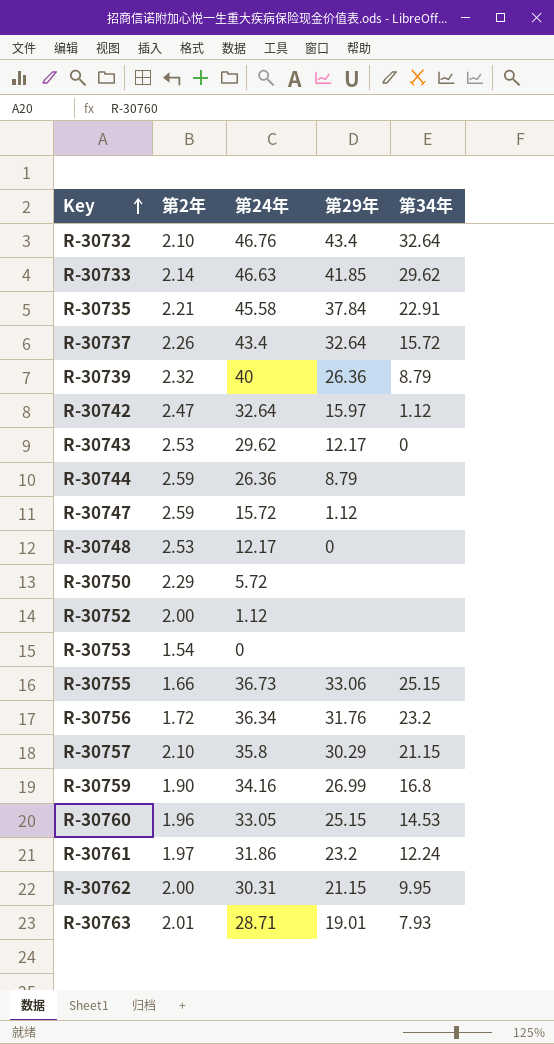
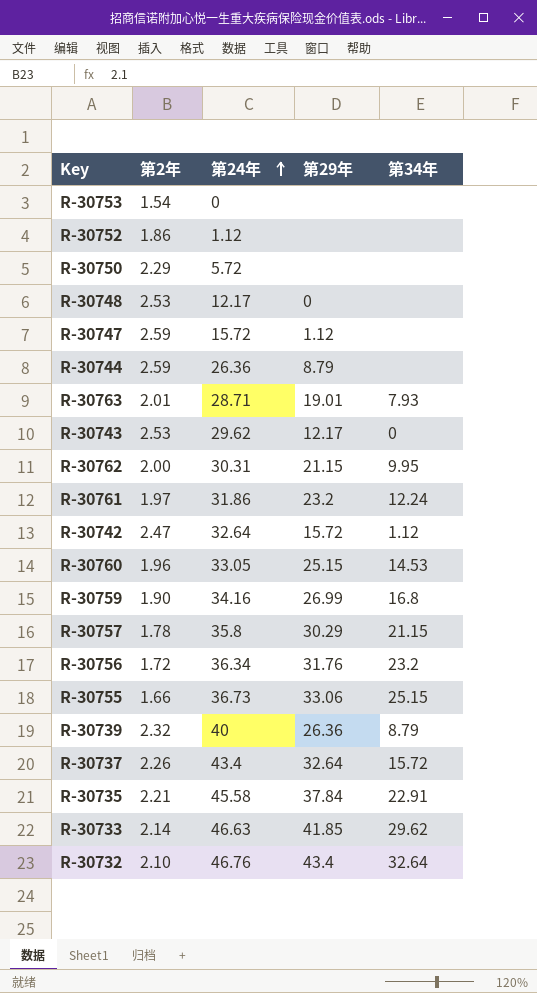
row order: Key ascending -> 第24年 ascending
R-30752 | 第2年: 2.00 -> 1.86
R-30742 | 第29年: 15.97 -> 15.72
R-30757 | 第2年: 2.10 -> 1.78

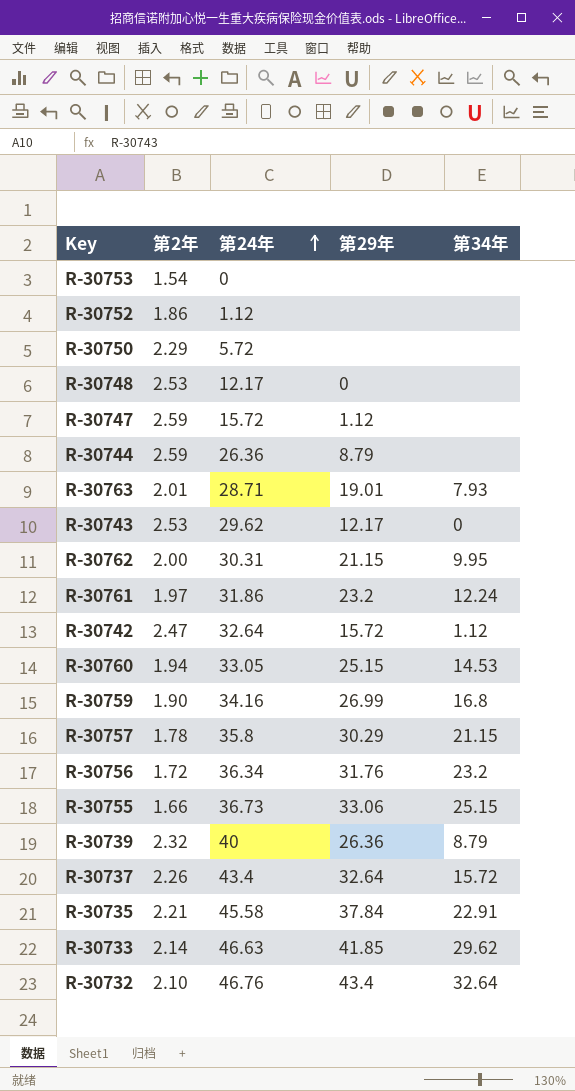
R-30760 | 第2年: 1.96 -> 1.94

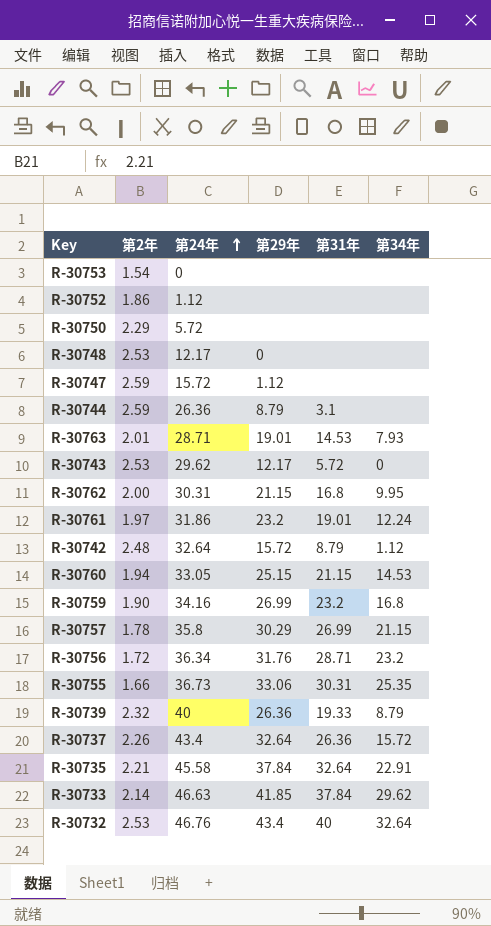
column 第31年 | position: none -> 5
R-30742 | 第2年: 2.47 -> 2.48
R-30755 | 第34年: 25.15 -> 25.35
R-30732 | 第2年: 2.10 -> 2.53

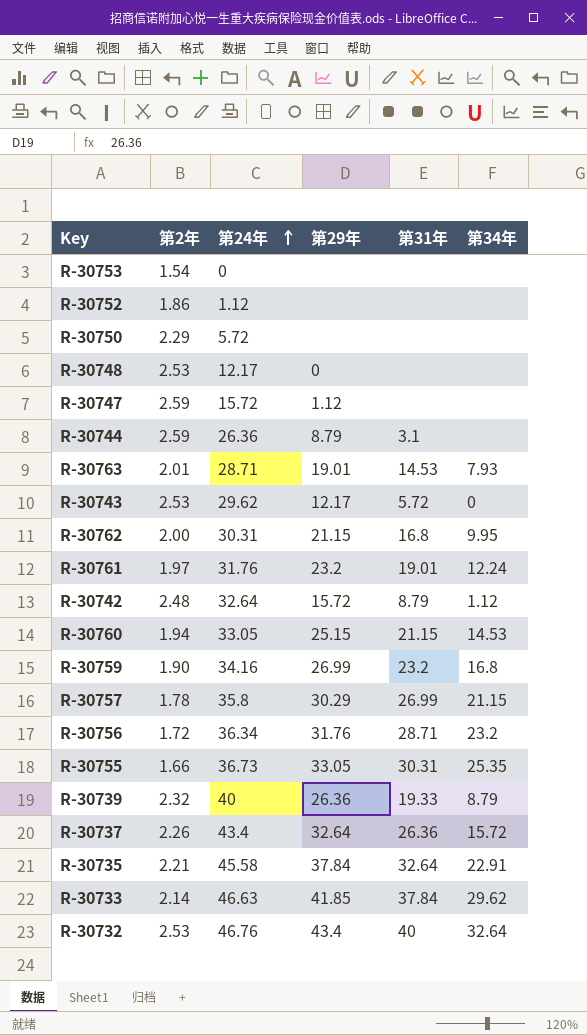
R-30761 | 第24年: 31.86 -> 31.76
R-30755 | 第29年: 33.06 -> 33.05

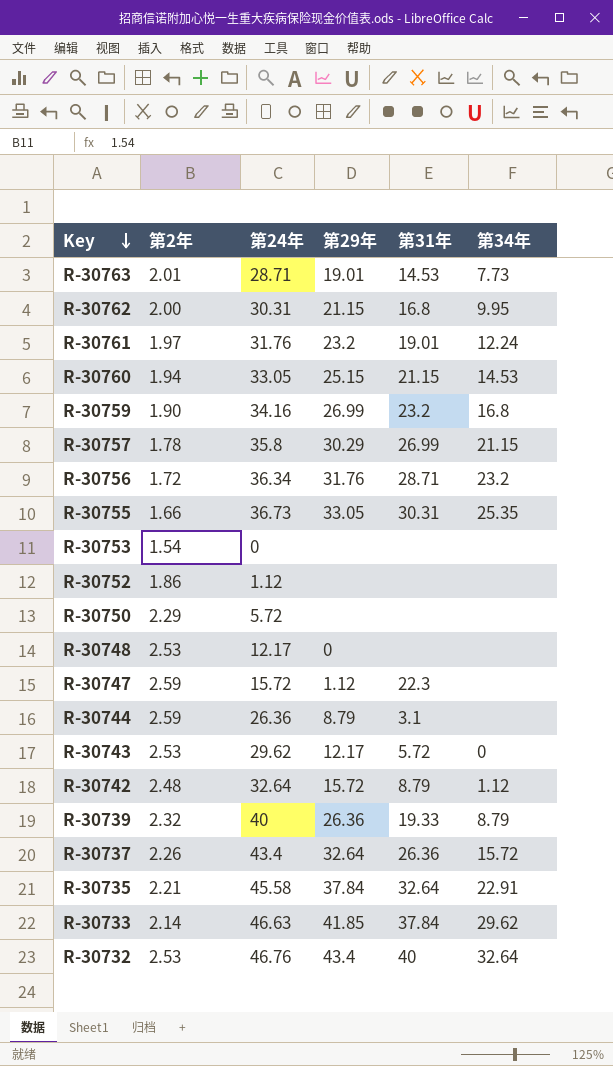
row order: 第24年 ascending -> Key descending
R-30763 | 第34年: 7.93 -> 7.73
R-30747 | 第31年: none -> 22.3

